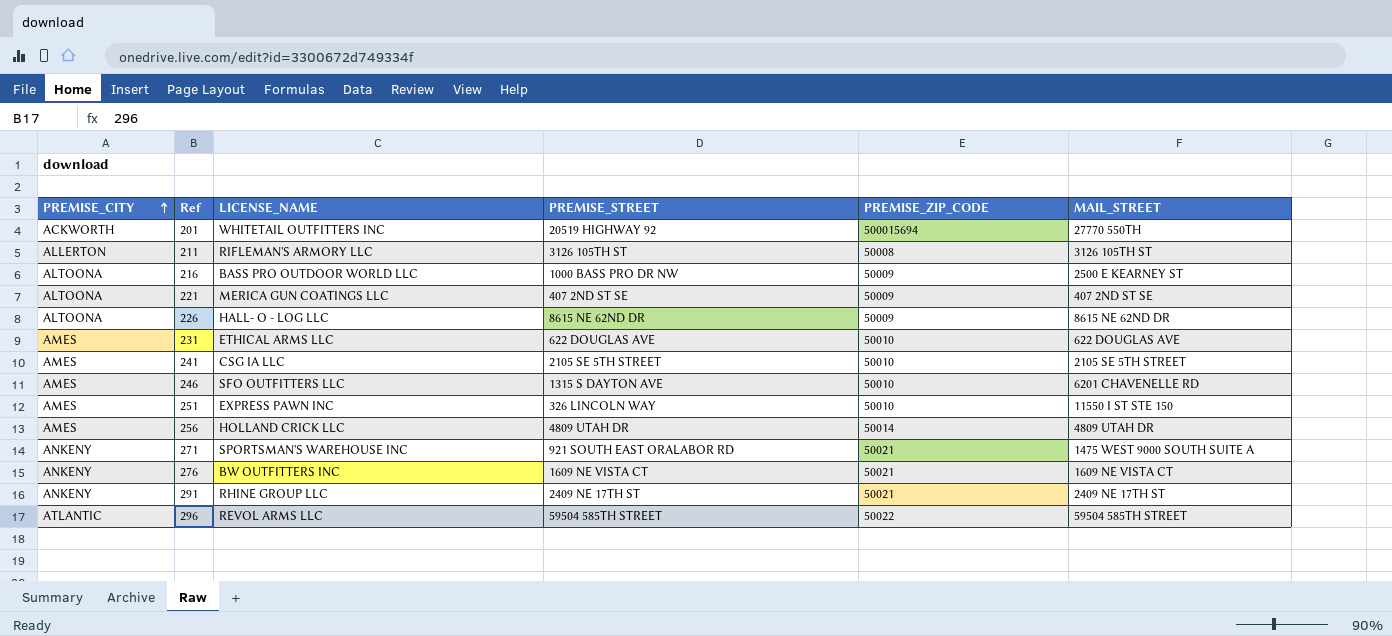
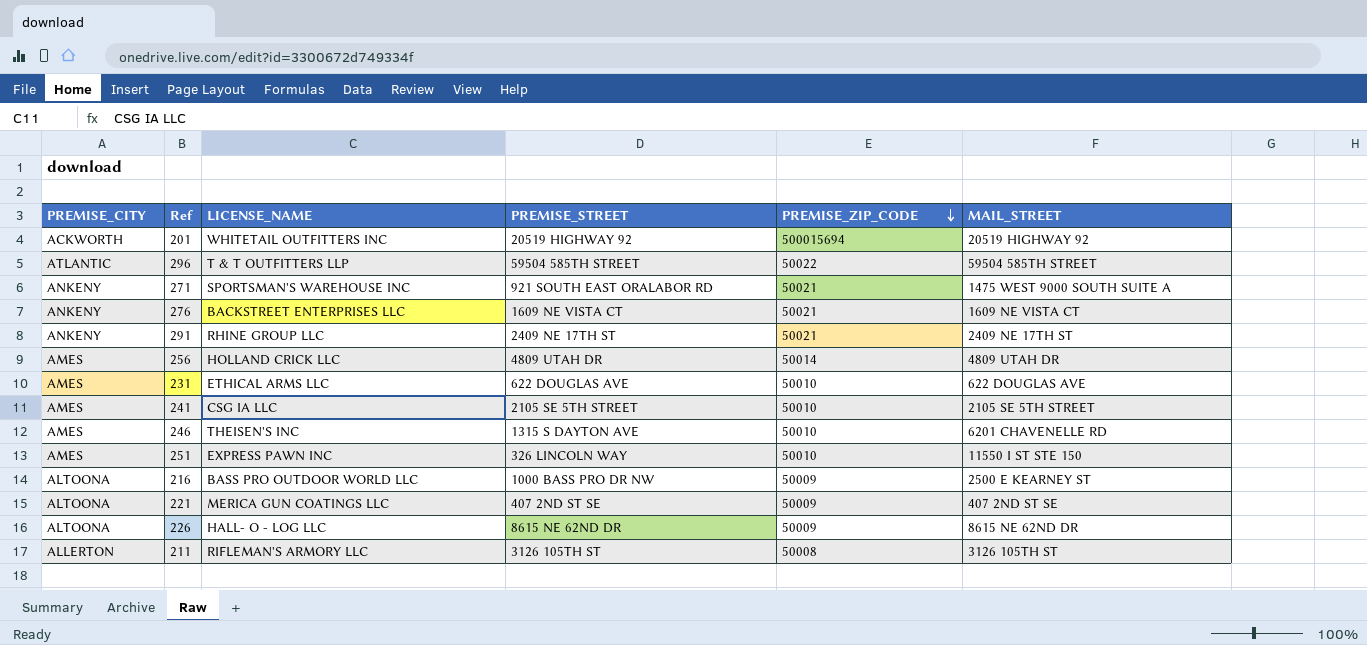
row order: PREMISE_CITY ascending -> PREMISE_ZIP_CODE descending
201 | MAIL_STREET: 27770 550TH -> 20519 HIGHWAY 92
296 | LICENSE_NAME: REVOL ARMS LLC -> T & T OUTFITTERS LLP
276 | LICENSE_NAME: BW OUTFITTERS INC -> BACKSTREET ENTERPRISES LLC
246 | LICENSE_NAME: SFO OUTFITTERS LLC -> THEISEN'S INC

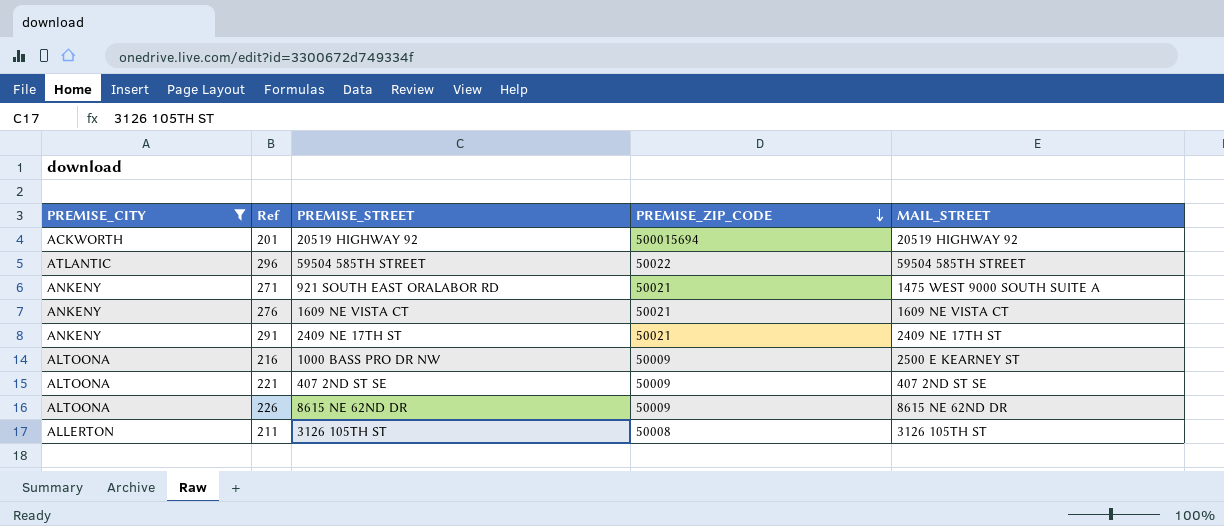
filter: none -> PREMISE_CITY != AMES
column LICENSE_NAME | position: 3 -> none

